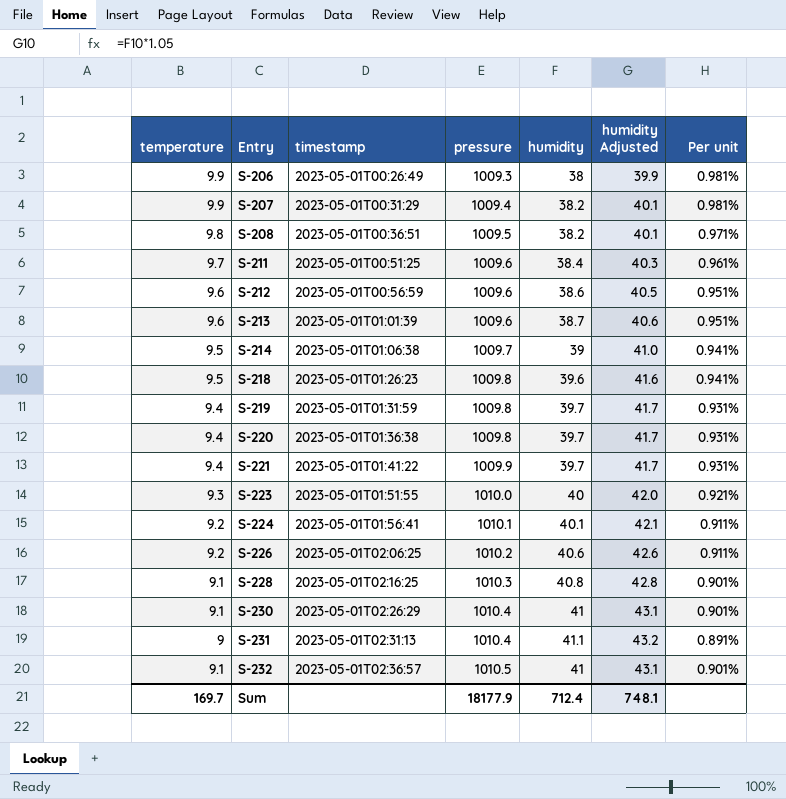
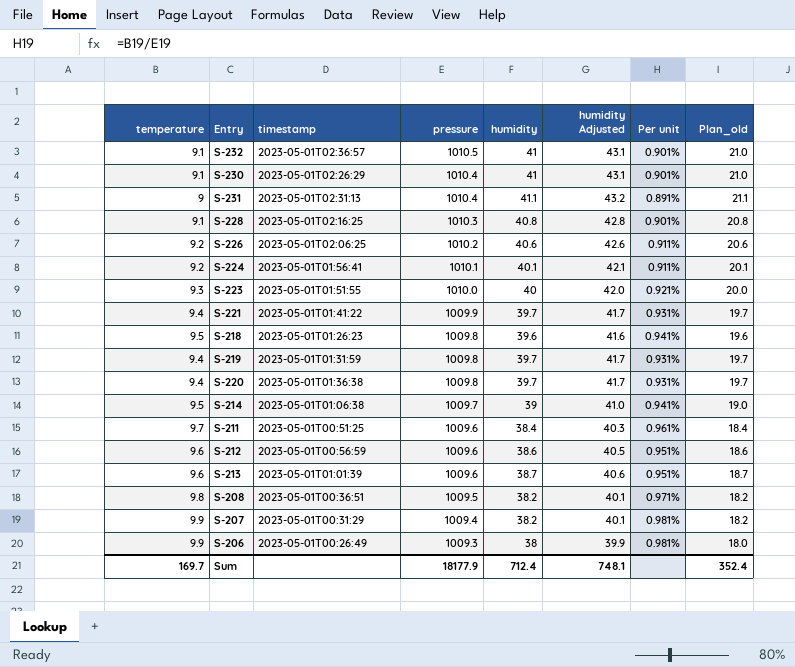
row order: Entry ascending -> pressure descending
column Plan_old | formula: none -> [humidity] - 20

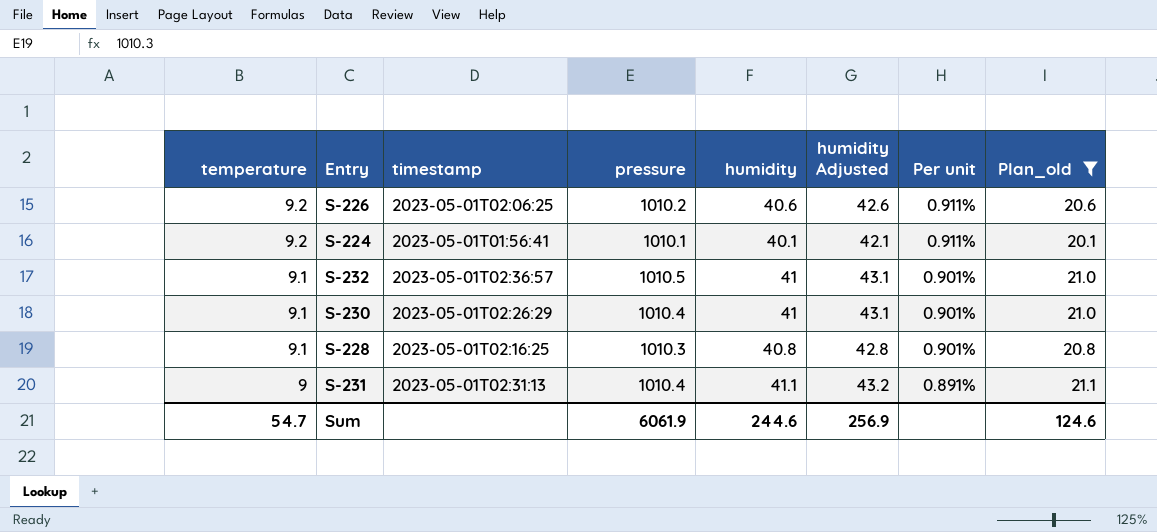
filter: none -> Plan_old >= 20.1
row order: pressure descending -> temperature descending
Sum | temperature: 169.7 -> 54.7
Sum | pressure: 18177.9 -> 6061.9
Sum | humidity: 712.4 -> 244.6
Sum | humidity Adjusted: 748.1 -> 256.9
Sum | Plan_old: 352.4 -> 124.6

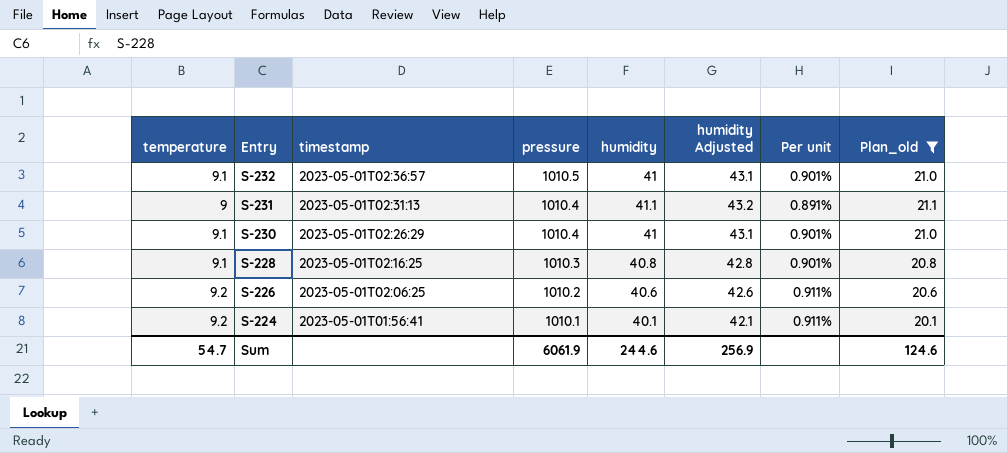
row order: temperature descending -> Entry descending

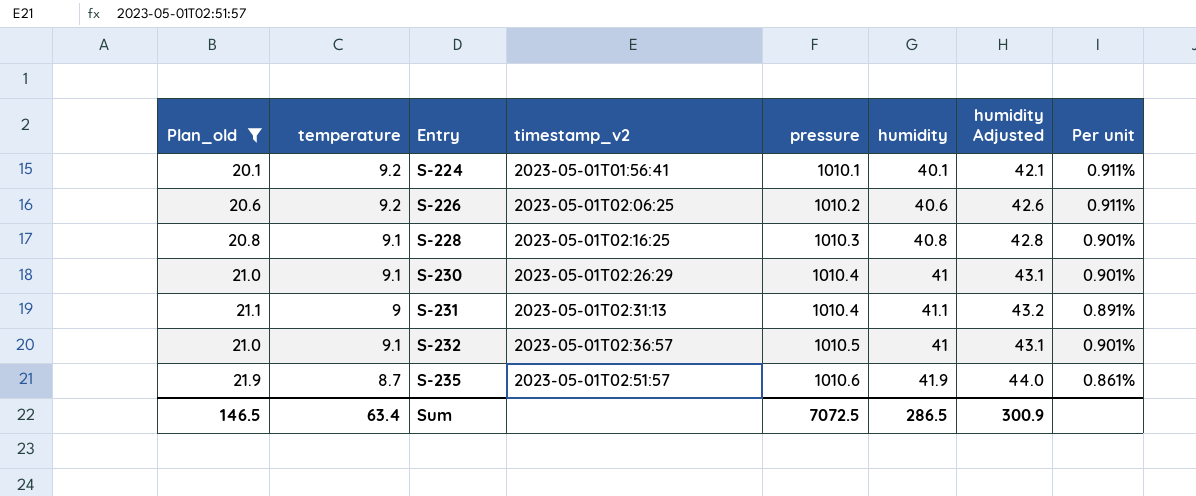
row order: Entry descending -> Entry ascending
column Plan_old | position: 8 -> 1
column name: timestamp -> timestamp_v2
row S-235: none -> 21.9 | 8.7 | 2023-05-01T02:51:57 | 1010.6 | 41.9 | 44.0 | 0.861%
Sum | Plan_old: 124.6 -> 146.5
Sum | temperature: 54.7 -> 63.4
Sum | pressure: 6061.9 -> 7072.5
Sum | humidity: 244.6 -> 286.5
Sum | humidity Adjusted: 256.9 -> 300.9

